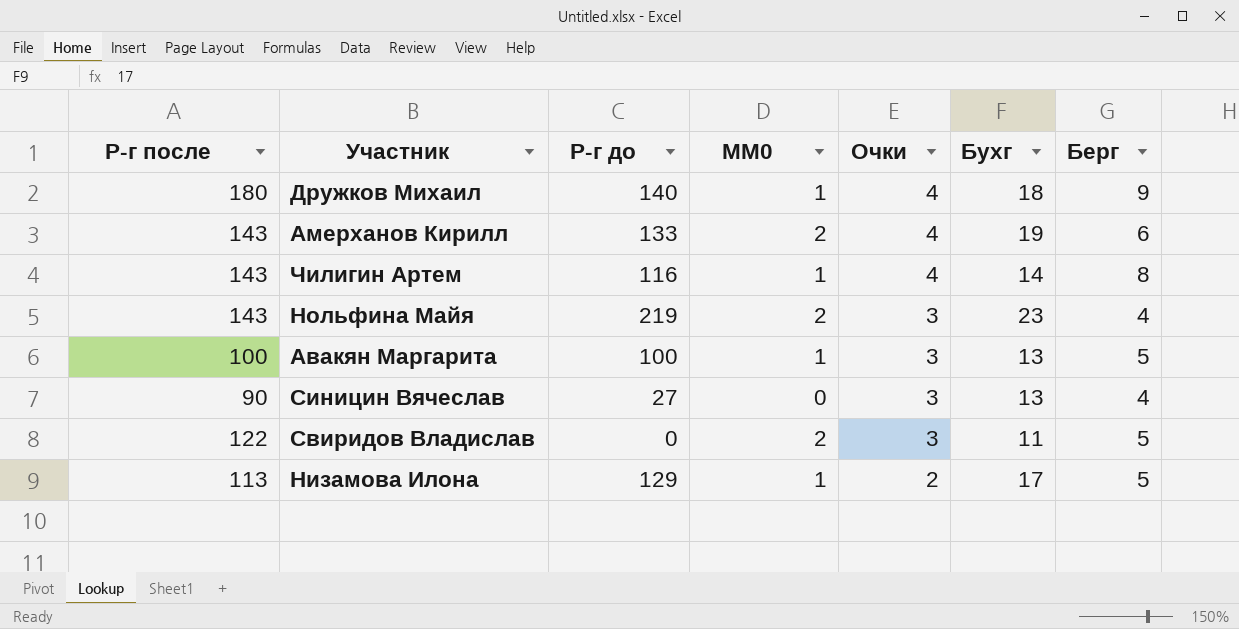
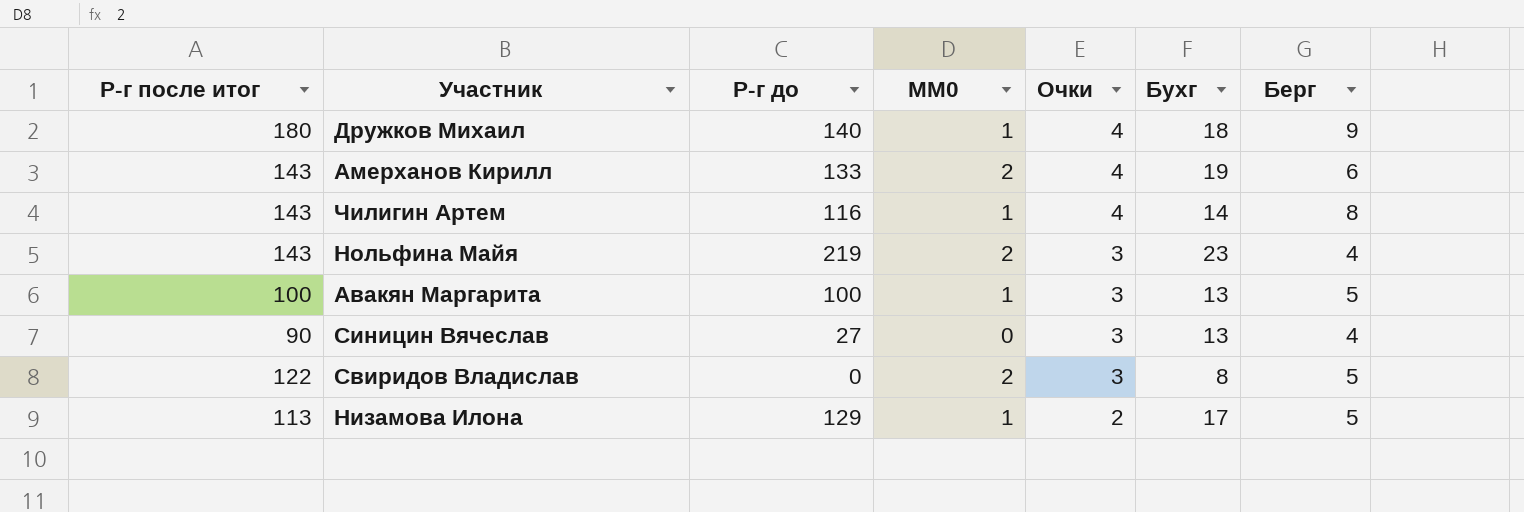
column name: Р-г после -> Р-г после итог
Свиридов Владислав | Бухг: 11 -> 8

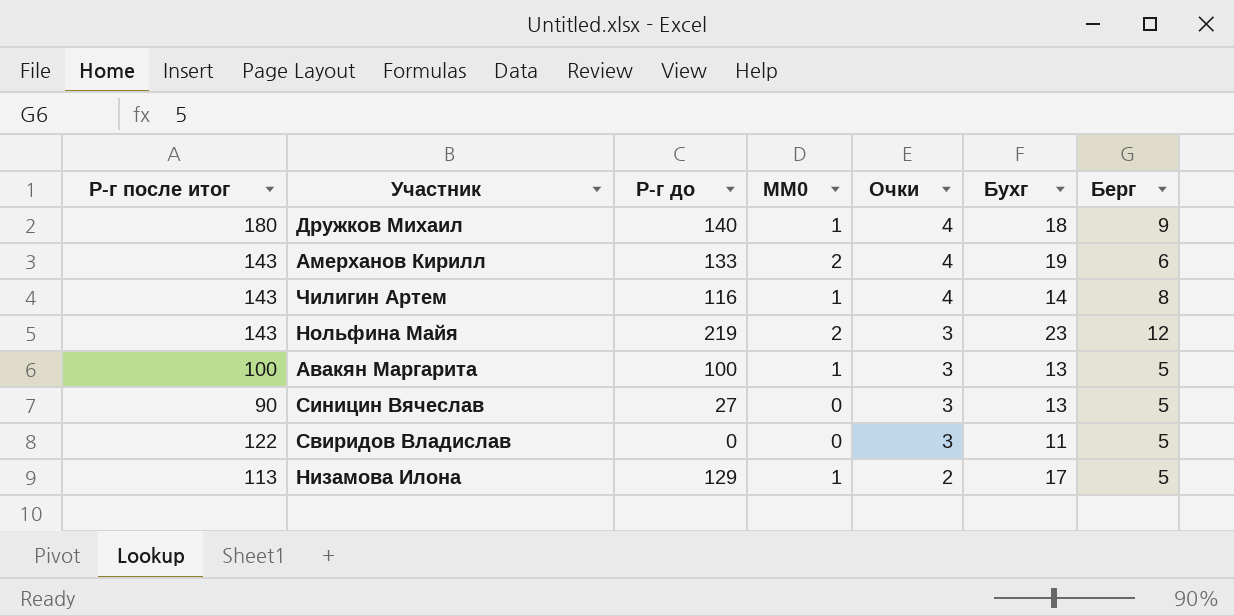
Нольфина Майя | Берг: 4 -> 12
Синицин Вячеслав | Берг: 4 -> 5
Свиридов Владислав | MM0: 2 -> 0
Свиридов Владислав | Бухг: 8 -> 11

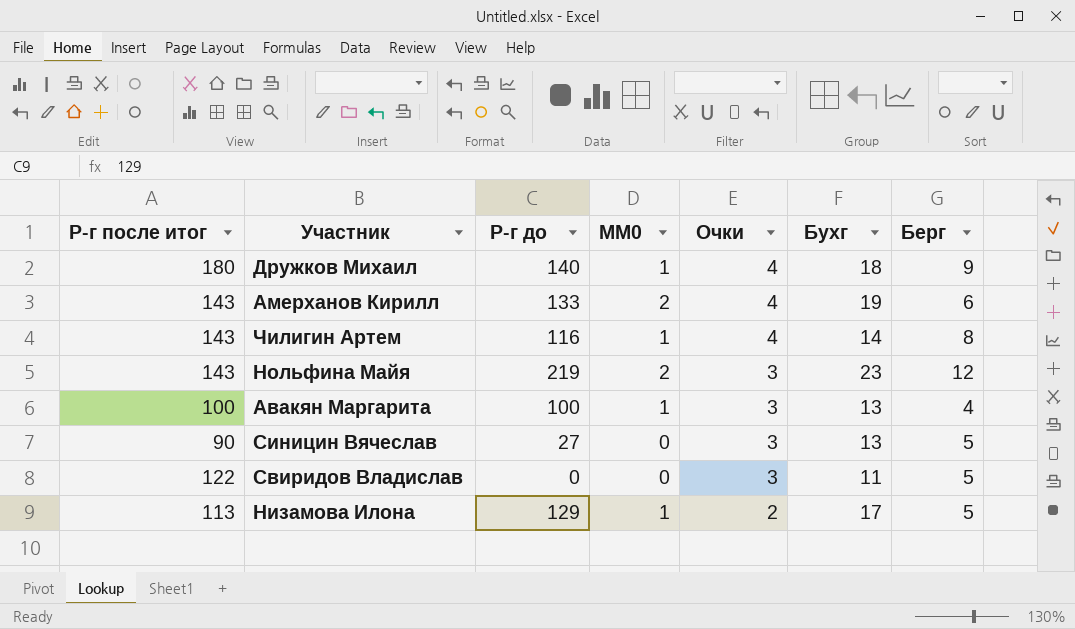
Авакян Маргарита | Берг: 5 -> 4

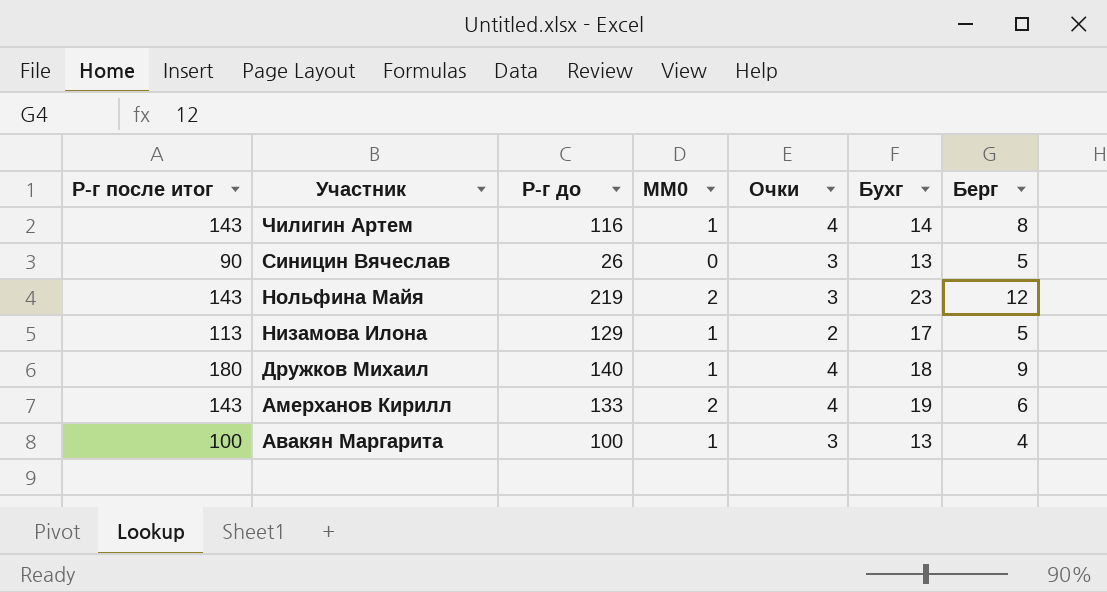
row order: Очки descending -> Участник descending
row Свиридов Владислав: 122 | 0 | 0 | 3 | 11 | 5 -> none
Синицин Вячеслав | Р-г до: 27 -> 26

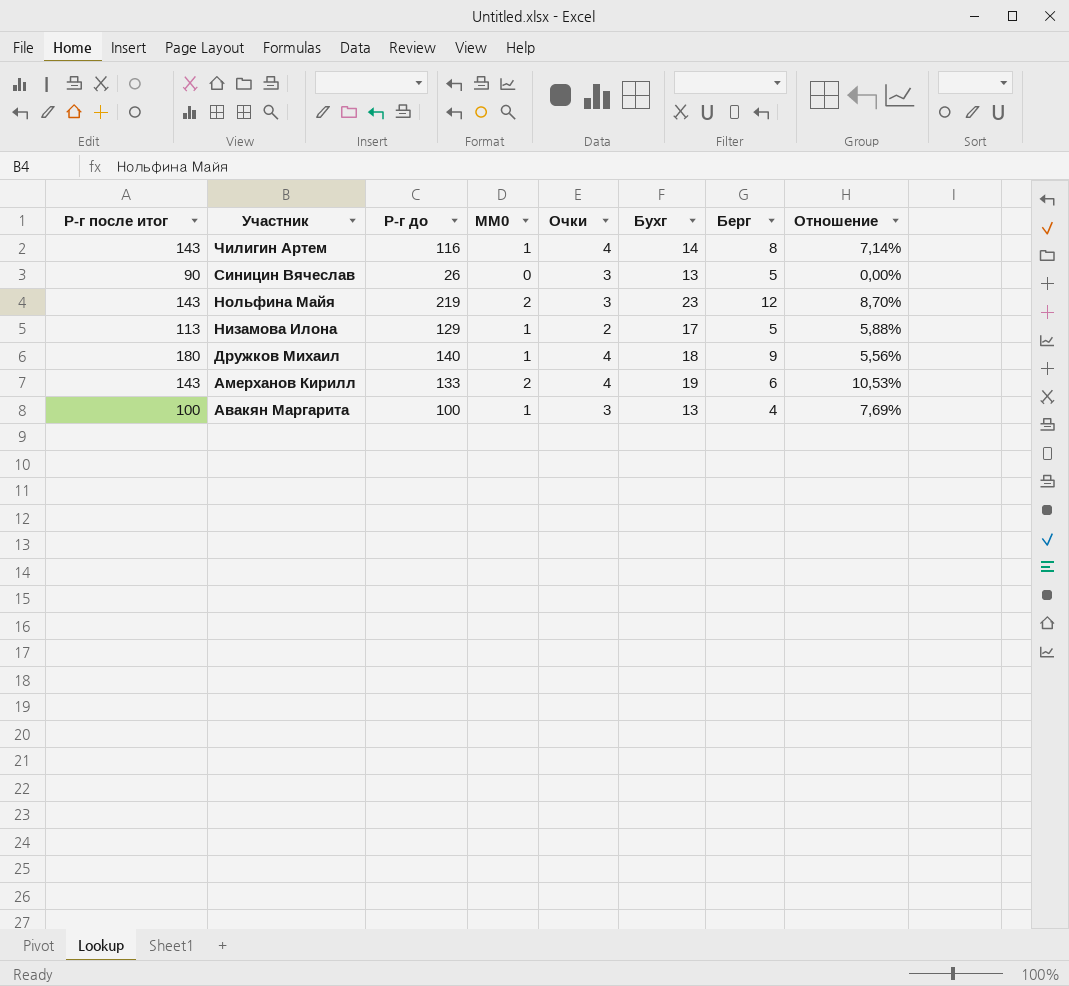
column Отношение | formula: none -> [MM0] / [Бухг]

